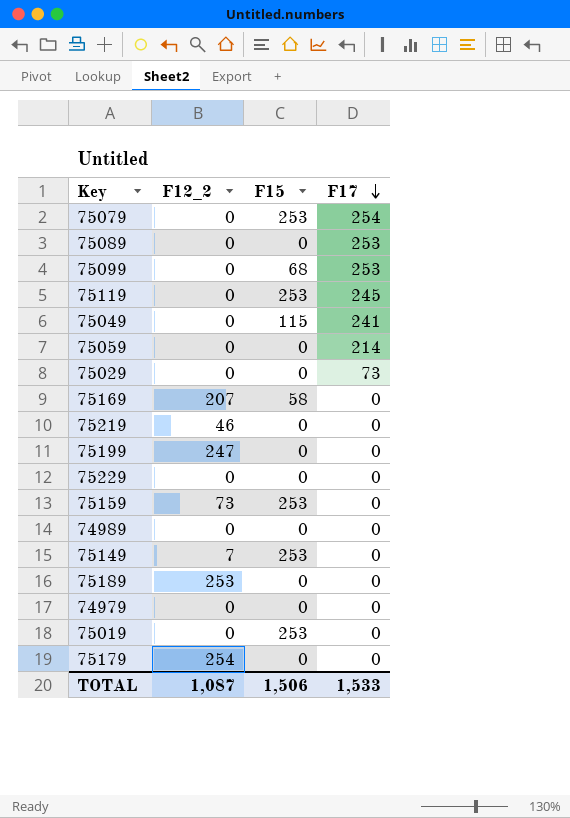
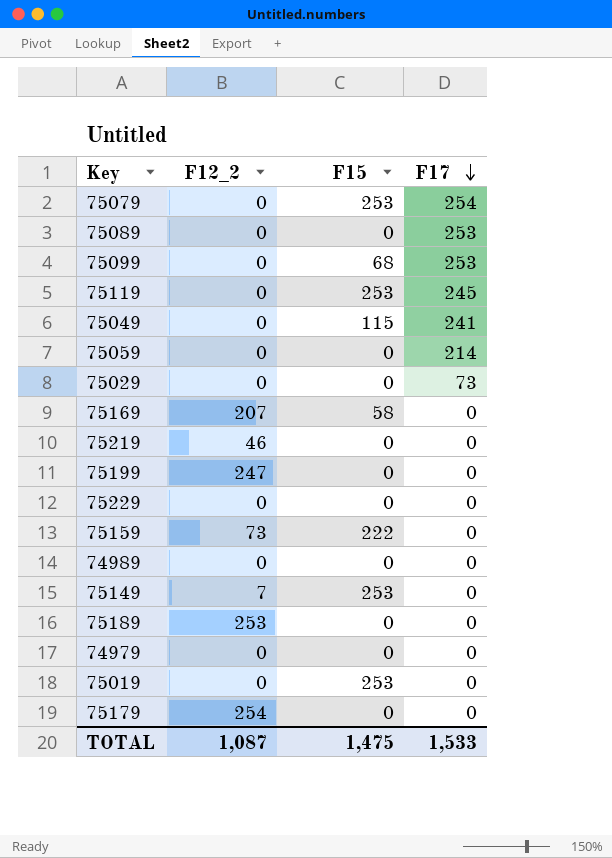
75159 | F15: 253 -> 222
TOTAL | F15: 1,506 -> 1,475

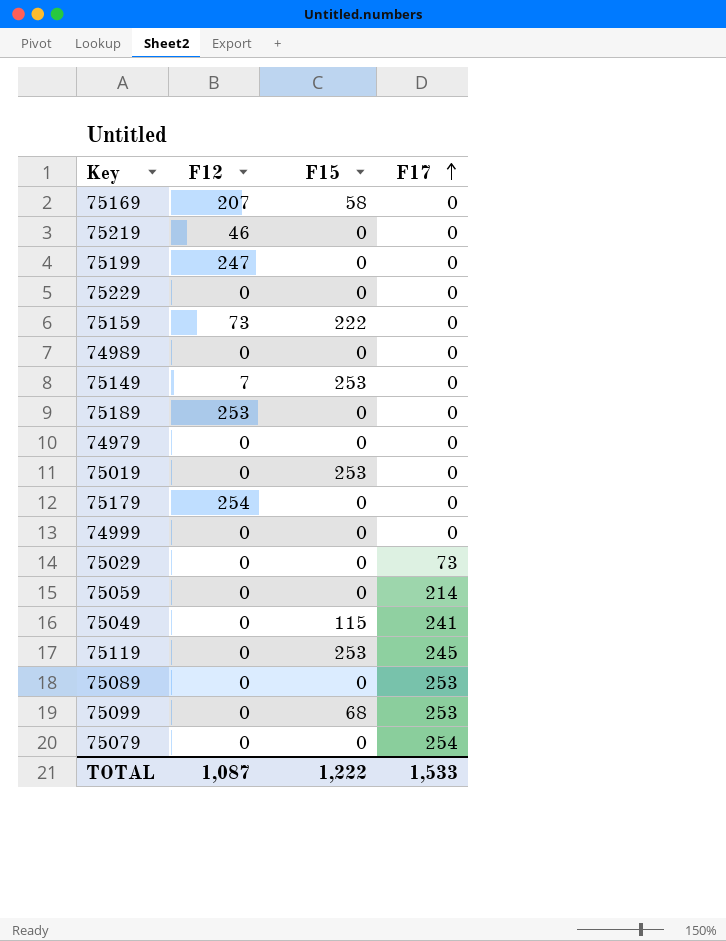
row order: F17 descending -> F17 ascending
column name: F12_2 -> F12
row 74999: none -> 0 | 0 | 0
75079 | F15: 253 -> 0
TOTAL | F15: 1,475 -> 1,222

